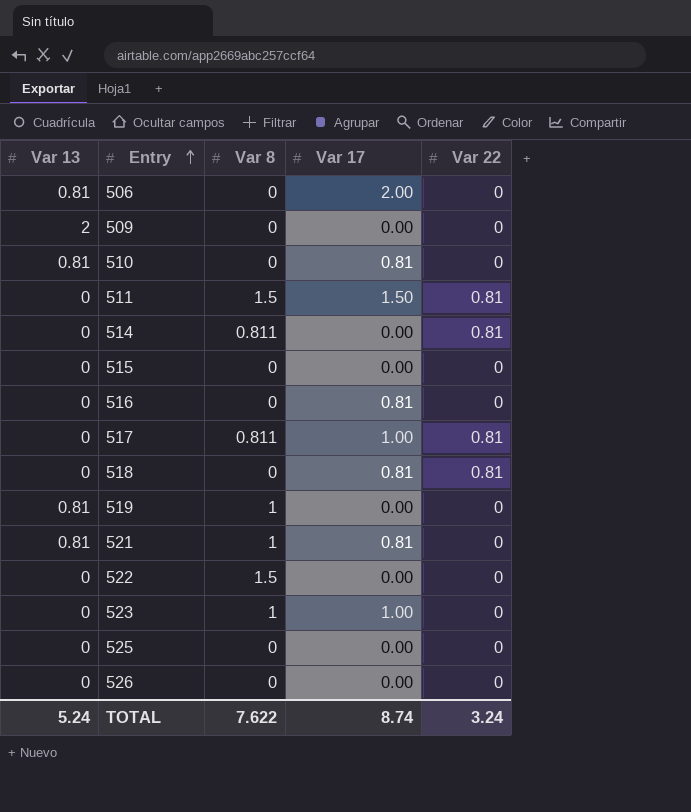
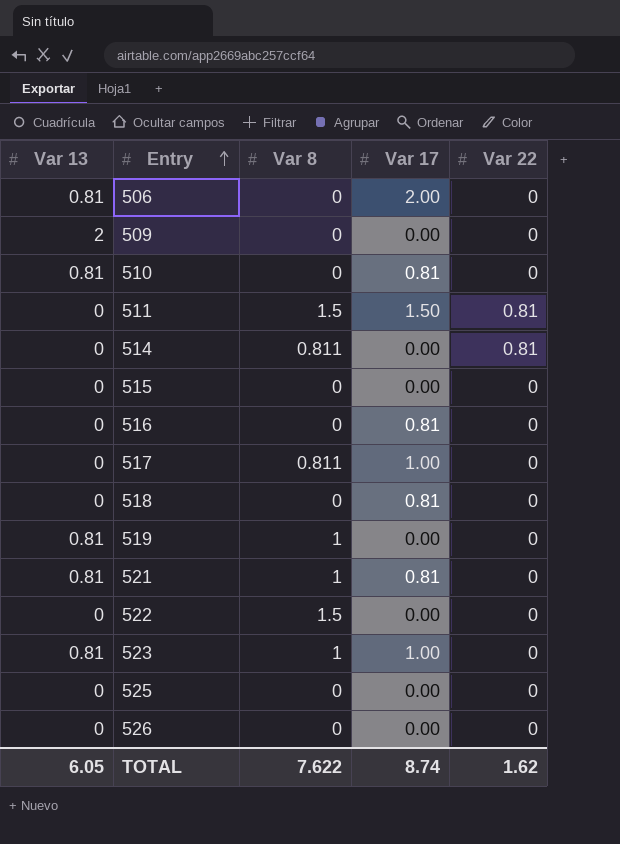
517 | Var 22: 0.81 -> 0
518 | Var 22: 0.81 -> 0
523 | Var 13: 0 -> 0.81
TOTAL | Var 13: 5.24 -> 6.05
TOTAL | Var 22: 3.24 -> 1.62

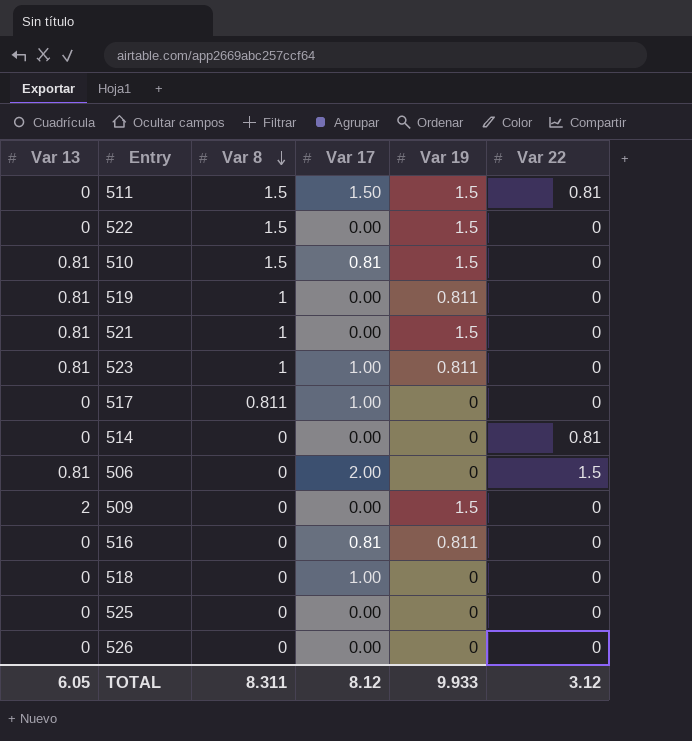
row order: Entry ascending -> Var 8 descending
column Var 19 | position: none -> 5
row 515: 0 | 0 | 0.00 | 0 -> none
510 | Var 8: 0 -> 1.5
521 | Var 17: 0.81 -> 0.00
514 | Var 8: 0.811 -> 0
506 | Var 22: 0 -> 1.5
518 | Var 17: 0.81 -> 1.00
TOTAL | Var 8: 7.622 -> 8.311
TOTAL | Var 17: 8.74 -> 8.12
TOTAL | Var 22: 1.62 -> 3.12

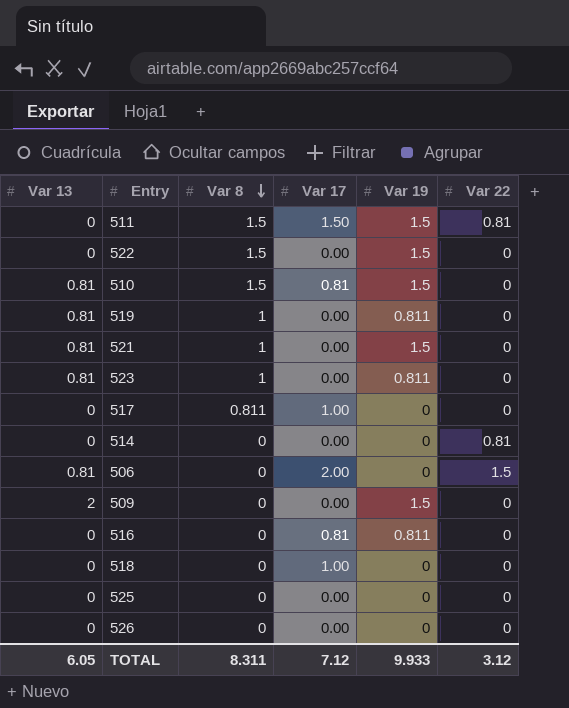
523 | Var 17: 1.00 -> 0.00
TOTAL | Var 17: 8.12 -> 7.12

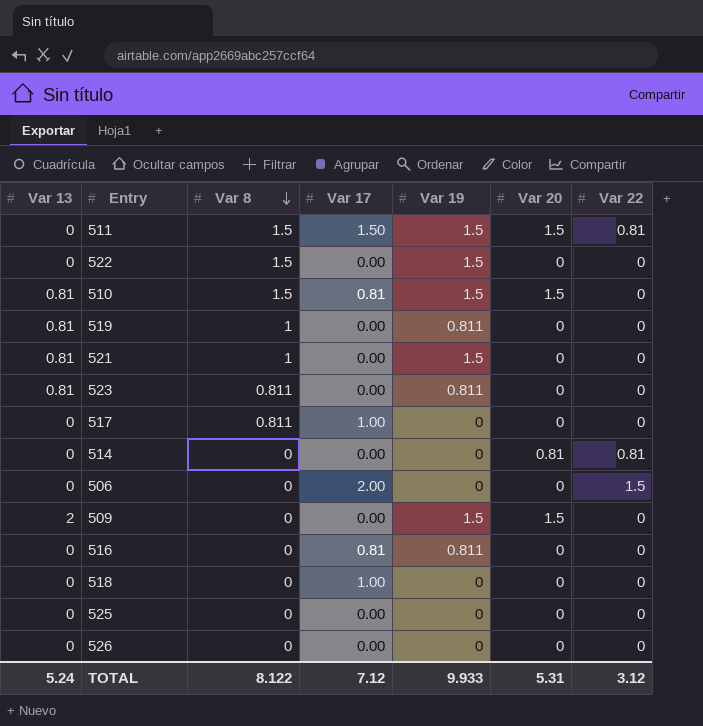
column Var 20 | position: none -> 6
523 | Var 8: 1 -> 0.811
506 | Var 13: 0.81 -> 0
TOTAL | Var 13: 6.05 -> 5.24
TOTAL | Var 8: 8.311 -> 8.122

